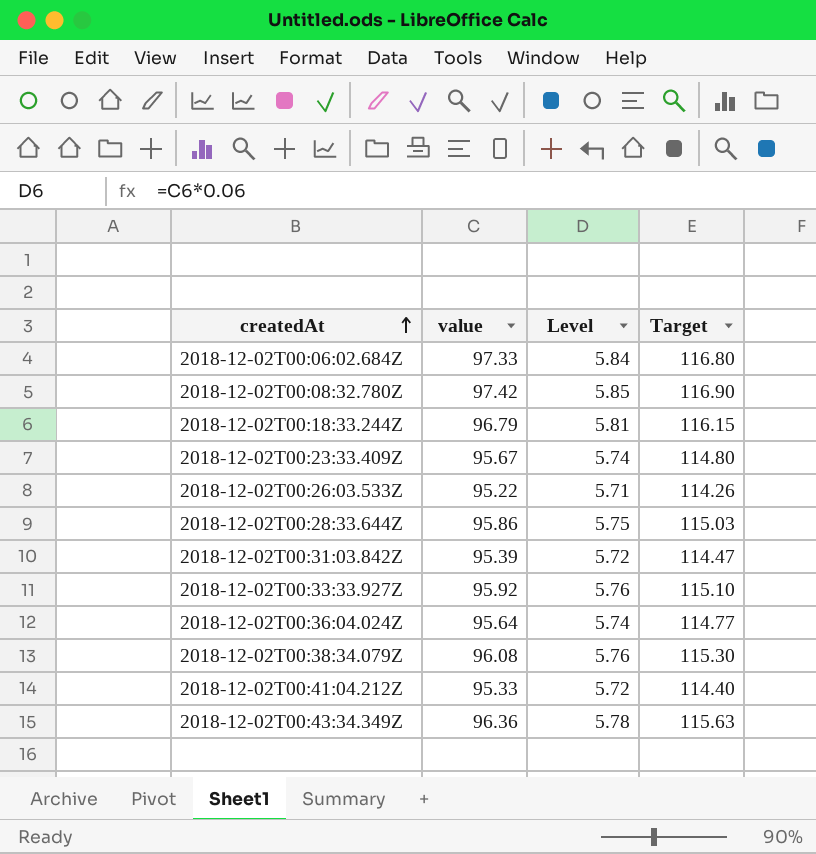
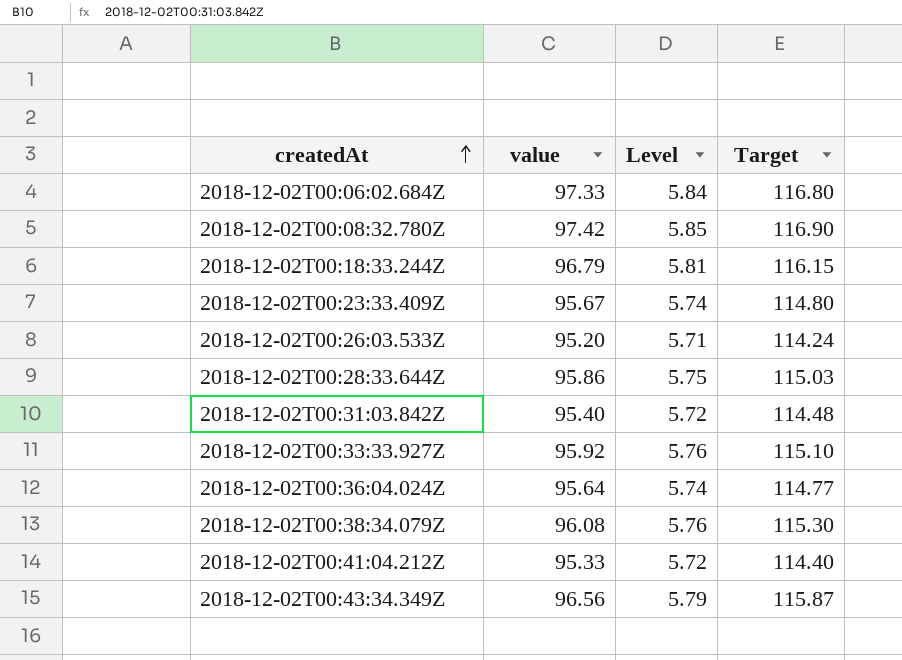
2018-12-02T00:26:03.533Z | value: 95.22 -> 95.20
2018-12-02T00:26:03.533Z | Target: 114.26 -> 114.24
2018-12-02T00:31:03.842Z | value: 95.39 -> 95.40
2018-12-02T00:31:03.842Z | Target: 114.47 -> 114.48
2018-12-02T00:43:34.349Z | value: 96.36 -> 96.56
2018-12-02T00:43:34.349Z | Level: 5.78 -> 5.79
2018-12-02T00:43:34.349Z | Target: 115.63 -> 115.87

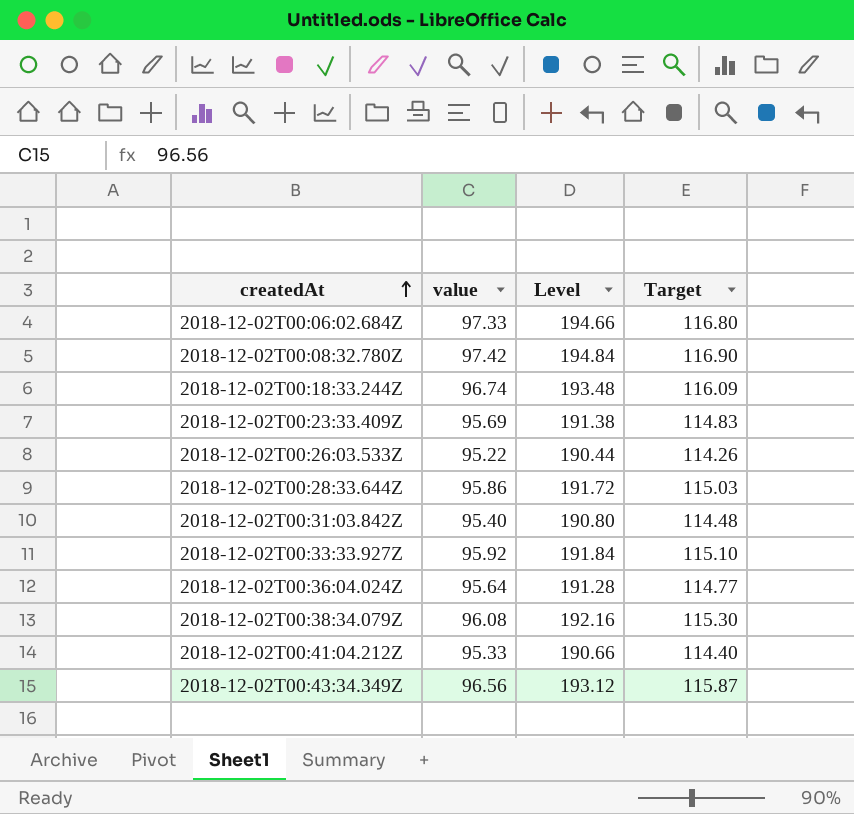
column Level | formula: [value] * 0.06 -> [value] * 2
2018-12-02T00:18:33.244Z | value: 96.79 -> 96.74
2018-12-02T00:18:33.244Z | Target: 116.15 -> 116.09
2018-12-02T00:23:33.409Z | value: 95.67 -> 95.69
2018-12-02T00:23:33.409Z | Target: 114.80 -> 114.83
2018-12-02T00:26:03.533Z | value: 95.20 -> 95.22
2018-12-02T00:26:03.533Z | Target: 114.24 -> 114.26

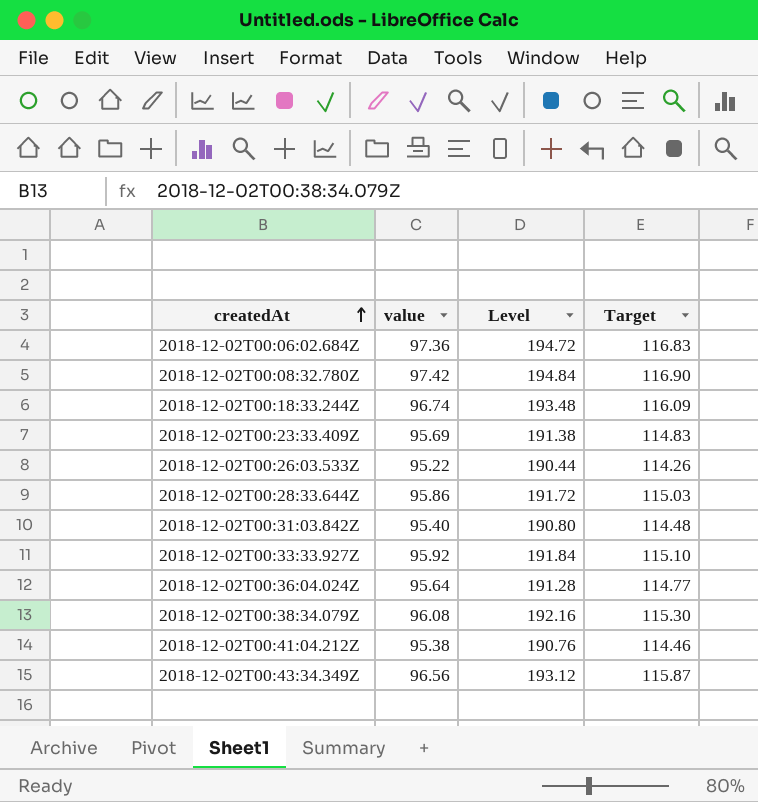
2018-12-02T00:06:02.684Z | value: 97.33 -> 97.36
2018-12-02T00:06:02.684Z | Level: 194.66 -> 194.72
2018-12-02T00:06:02.684Z | Target: 116.80 -> 116.83
2018-12-02T00:41:04.212Z | value: 95.33 -> 95.38
2018-12-02T00:41:04.212Z | Level: 190.66 -> 190.76
2018-12-02T00:41:04.212Z | Target: 114.40 -> 114.46

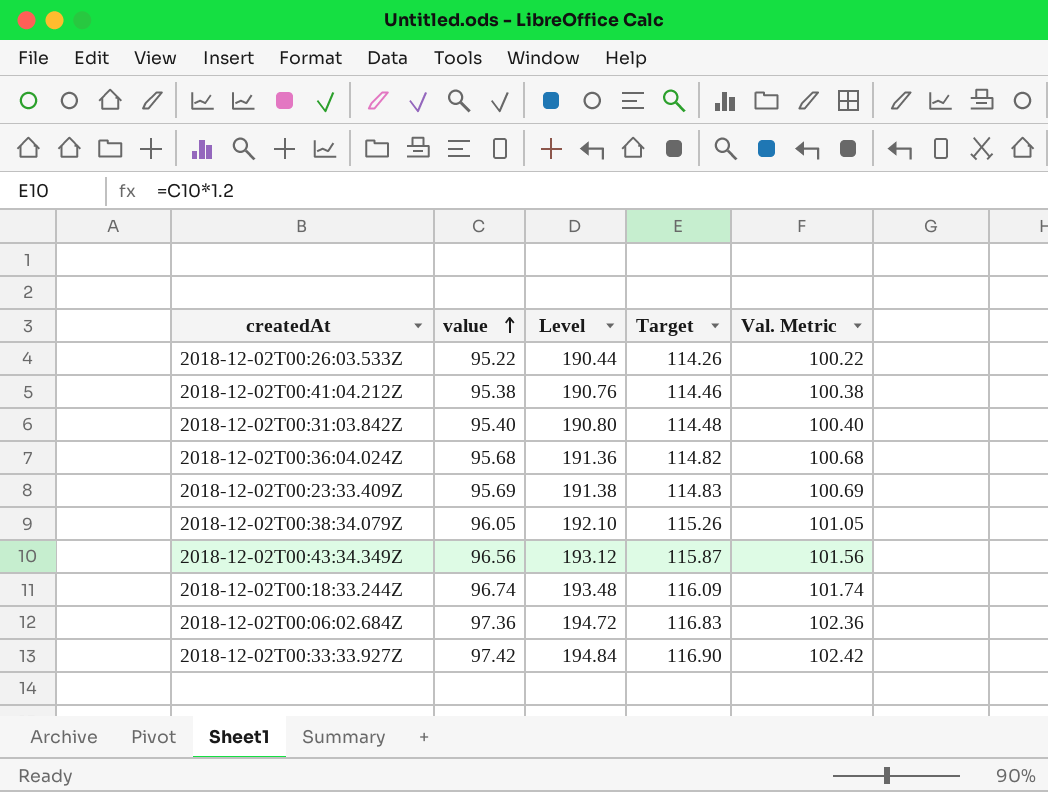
row order: createdAt ascending -> value ascending
column Val. Metric | formula: none -> [value] + 5
row 2018-12-02T00:08:32.780Z: 97.42 | 194.84 | 116.90 -> none
row 2018-12-02T00:28:33.644Z: 95.86 | 191.72 | 115.03 -> none
2018-12-02T00:36:04.024Z | value: 95.64 -> 95.68
2018-12-02T00:36:04.024Z | Level: 191.28 -> 191.36
2018-12-02T00:36:04.024Z | Target: 114.77 -> 114.82
2018-12-02T00:38:34.079Z | value: 96.08 -> 96.05
2018-12-02T00:38:34.079Z | Level: 192.16 -> 192.10
2018-12-02T00:38:34.079Z | Target: 115.30 -> 115.26
2018-12-02T00:33:33.927Z | value: 95.92 -> 97.42
2018-12-02T00:33:33.927Z | Level: 191.84 -> 194.84
2018-12-02T00:33:33.927Z | Target: 115.10 -> 116.90

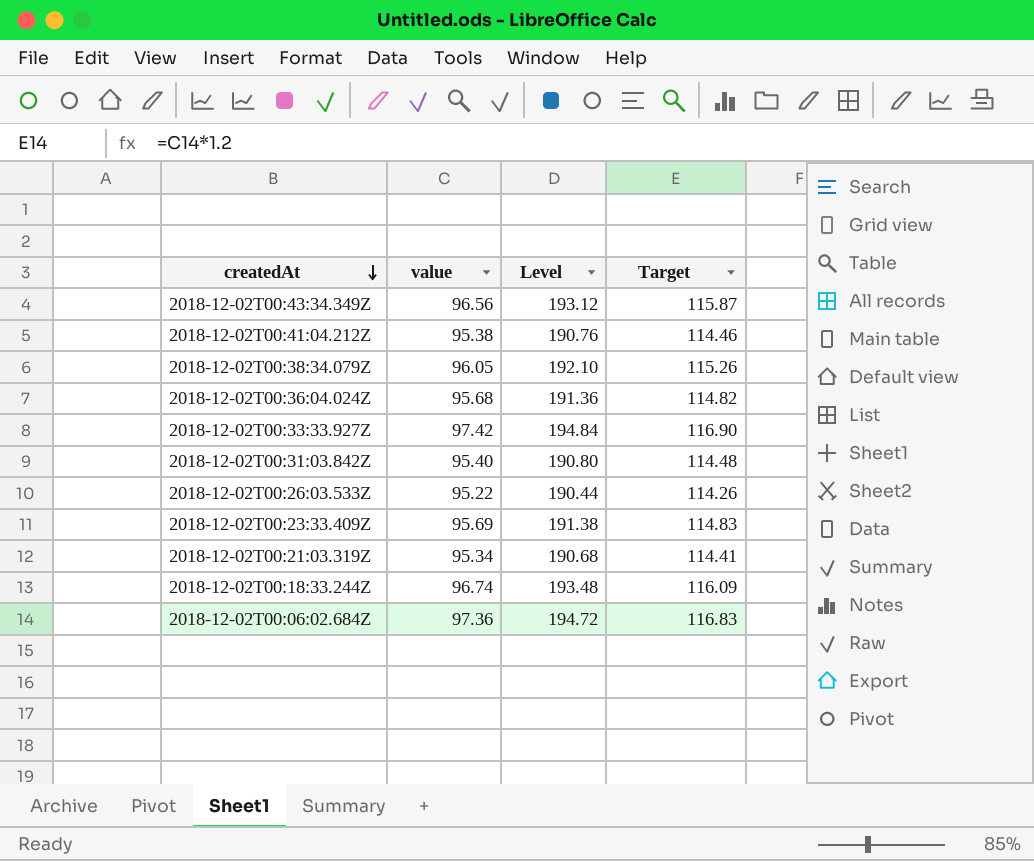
row order: value ascending -> createdAt descending
column Val. Metric | formula: [value] + 5 -> none
row 2018-12-02T00:21:03.319Z: none -> 95.34 | 190.68 | 114.41

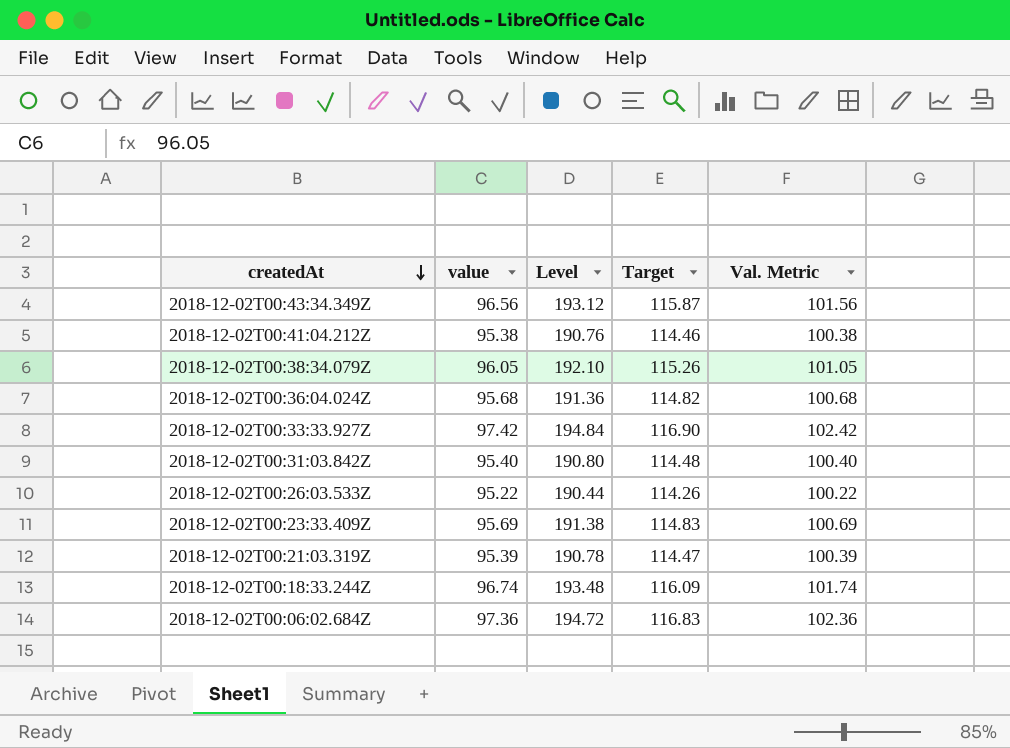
column Val. Metric | formula: none -> [value] + 5
2018-12-02T00:21:03.319Z | value: 95.34 -> 95.39
2018-12-02T00:21:03.319Z | Level: 190.68 -> 190.78
2018-12-02T00:21:03.319Z | Target: 114.41 -> 114.47

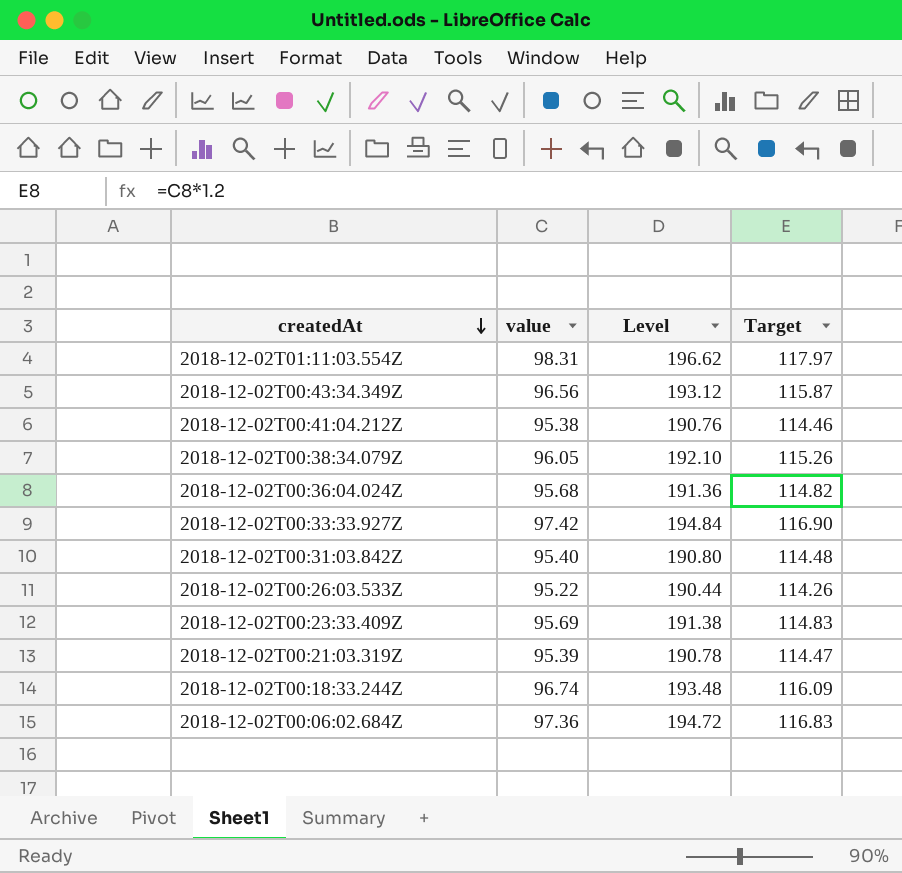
column Val. Metric | formula: [value] + 5 -> none
row 2018-12-02T01:11:03.554Z: none -> 98.31 | 196.62 | 117.97

